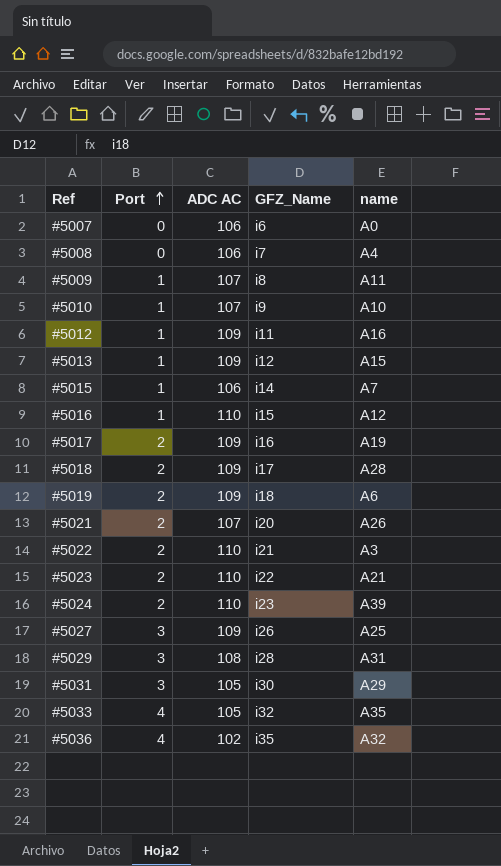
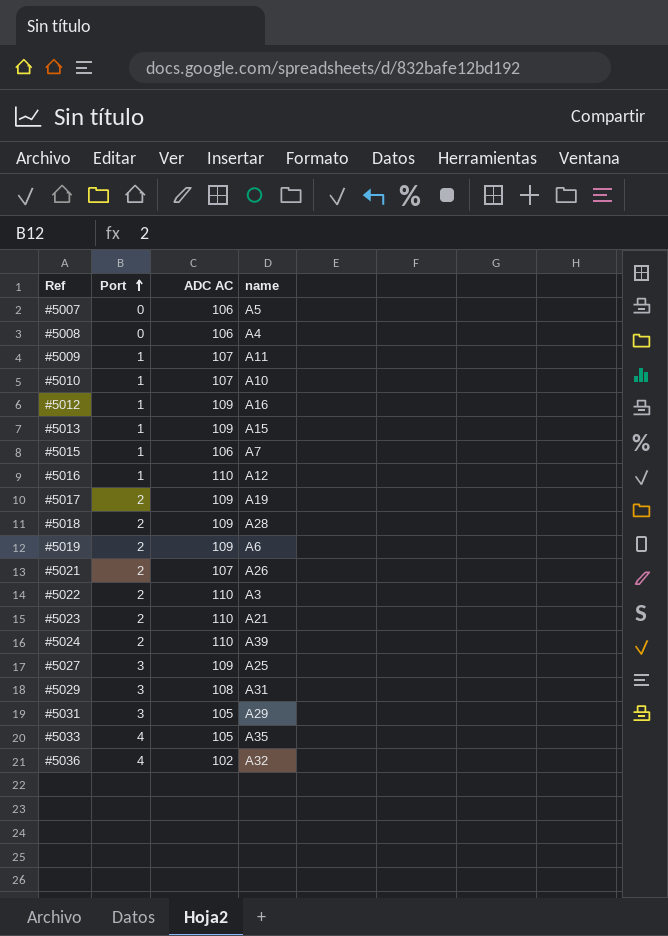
column GFZ_Name | position: 4 -> none
#5007 | name: A0 -> A5

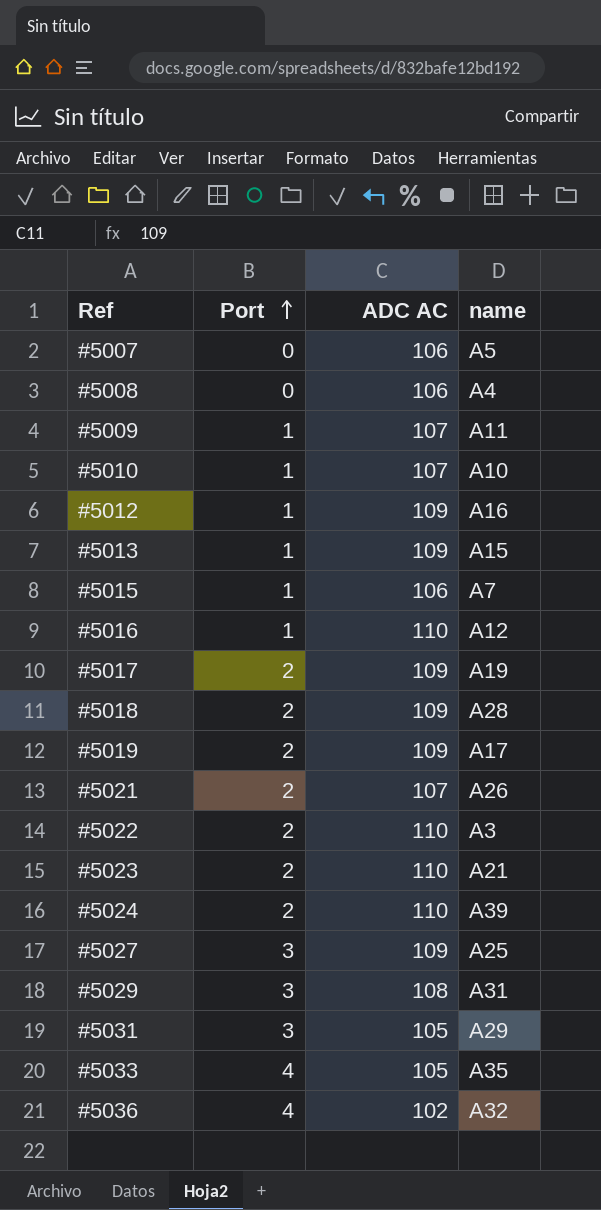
#5019 | name: A6 -> A17

